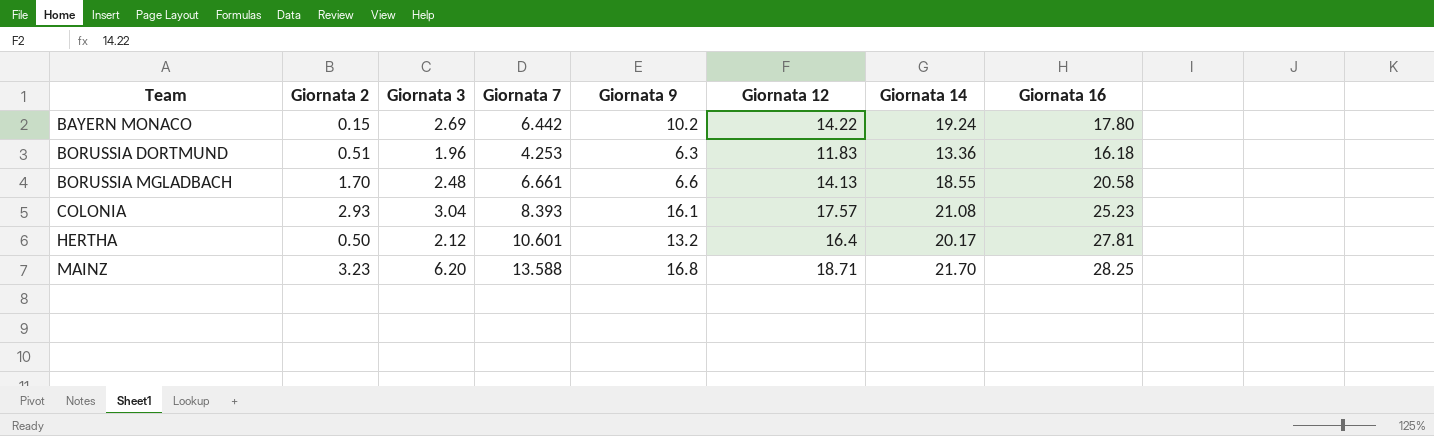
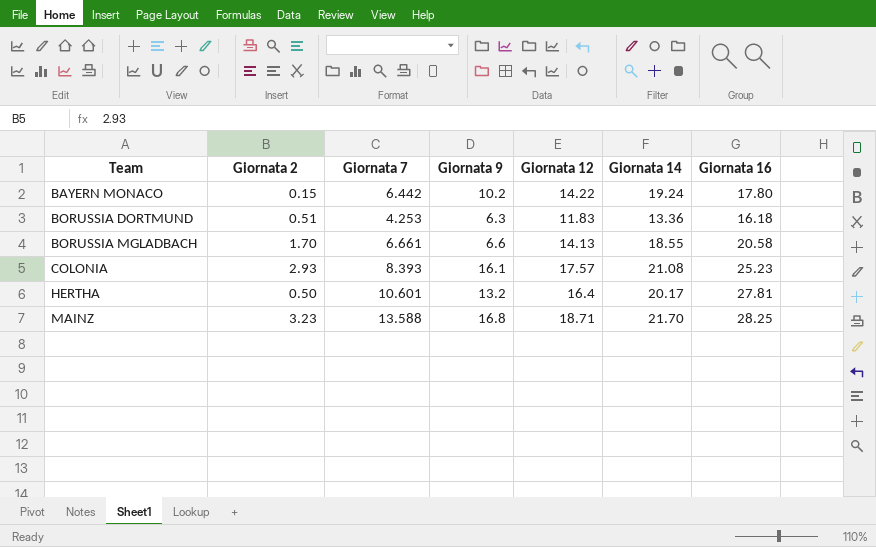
column Giornata 3 | position: 3 -> none

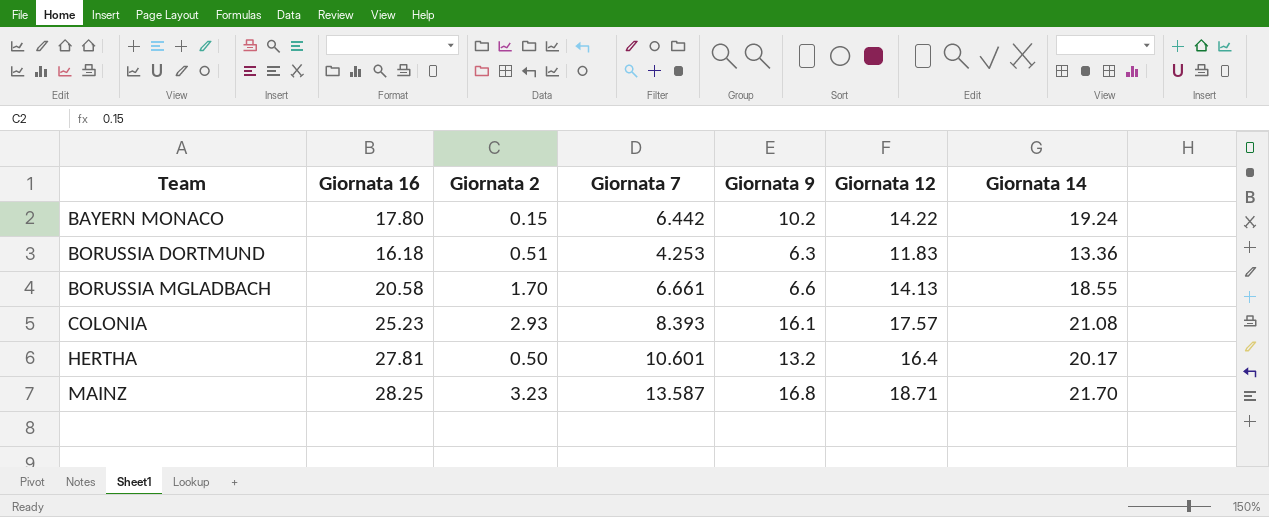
column Giornata 16 | position: 7 -> 2
MAINZ | Giornata 7: 13.588 -> 13.587

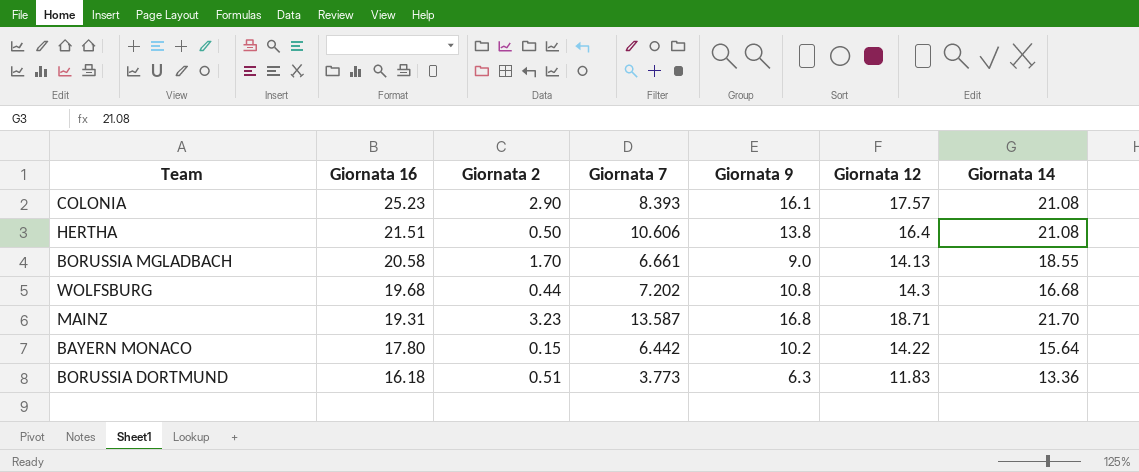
row order: Team ascending -> Giornata 16 descending
COLONIA | Giornata 2: 2.93 -> 2.90
HERTHA | Giornata 16: 27.81 -> 21.51
HERTHA | Giornata 7: 10.601 -> 10.606
HERTHA | Giornata 9: 13.2 -> 13.8
HERTHA | Giornata 14: 20.17 -> 21.08
BORUSSIA MGLADBACH | Giornata 9: 6.6 -> 9.0
row WOLFSBURG: none -> 19.68 | 0.44 | 7.202 | 10.8 | 14.3 | 16.68
MAINZ | Giornata 16: 28.25 -> 19.31
BAYERN MONACO | Giornata 14: 19.24 -> 15.64
BORUSSIA DORTMUND | Giornata 7: 4.253 -> 3.773

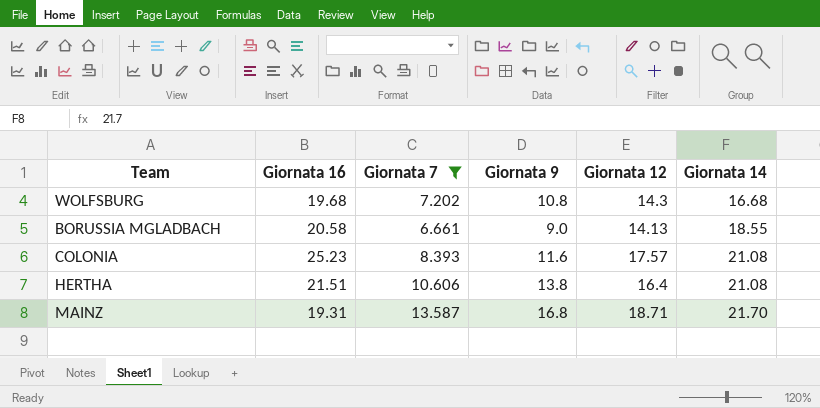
filter: none -> Giornata 7 >= 6.661
row order: Giornata 16 descending -> Giornata 14 ascending
column Giornata 2 | position: 3 -> none
COLONIA | Giornata 9: 16.1 -> 11.6

